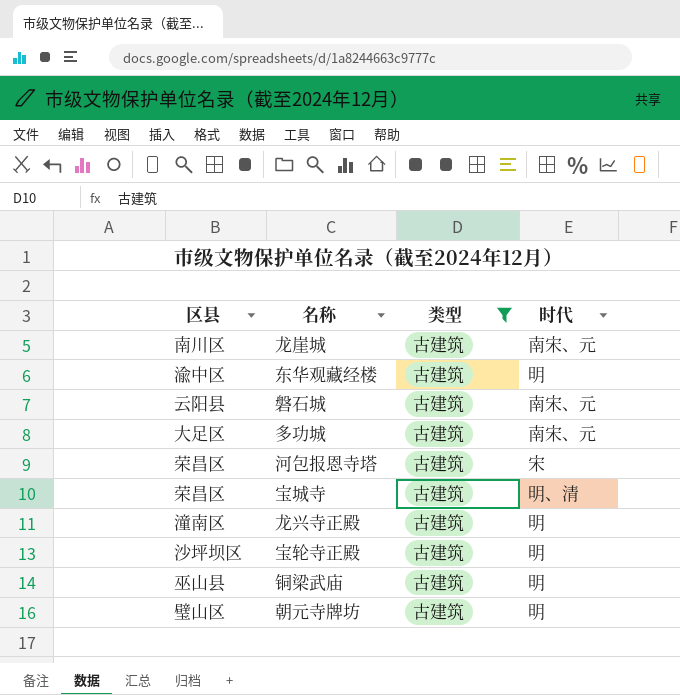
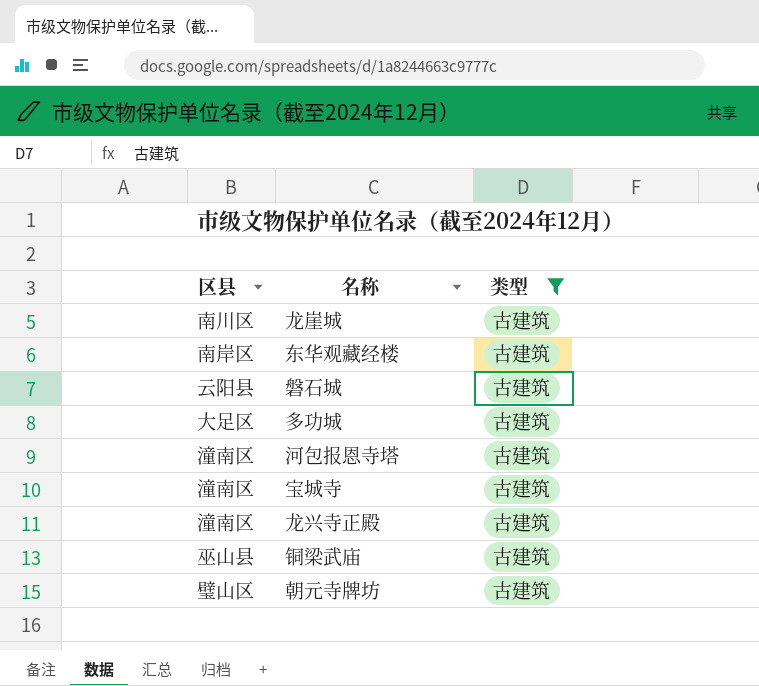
column 时代 | position: 4 -> none
row 宝轮寺正殿: 沙坪坝区 | 古建筑 | 明 -> none
东华观藏经楼 | 区县: 渝中区 -> 南岸区
河包报恩寺塔 | 区县: 荣昌区 -> 潼南区
宝城寺 | 区县: 荣昌区 -> 潼南区

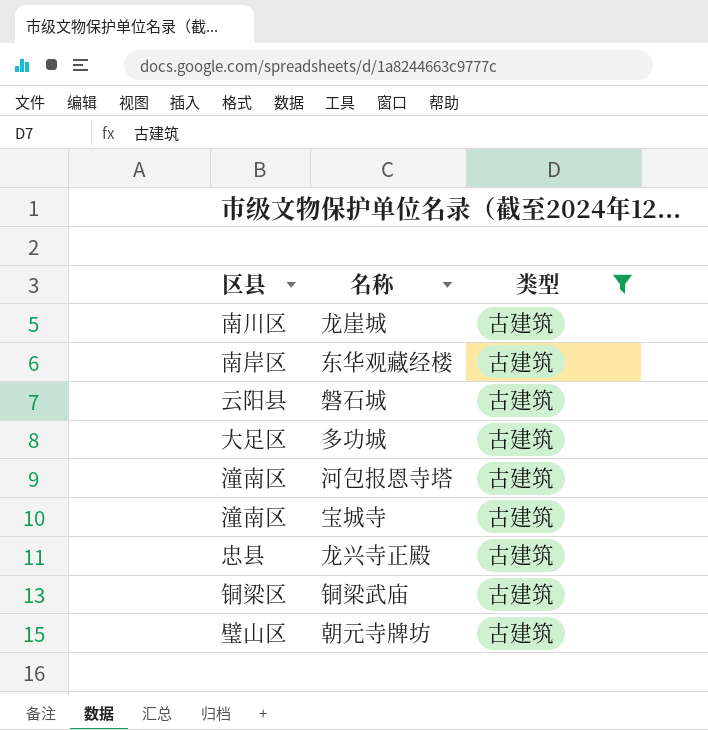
龙兴寺正殿 | 区县: 潼南区 -> 忠县
铜梁武庙 | 区县: 巫山县 -> 铜梁区

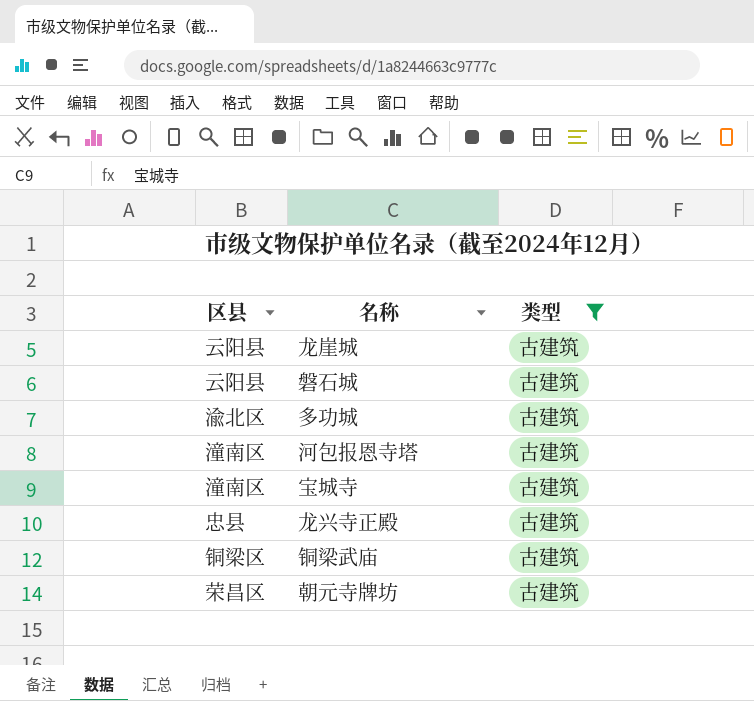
row 东华观藏经楼: 南岸区 | 古建筑 -> none
龙崖城 | 区县: 南川区 -> 云阳县
多功城 | 区县: 大足区 -> 渝北区
朝元寺牌坊 | 区县: 璧山区 -> 荣昌区

